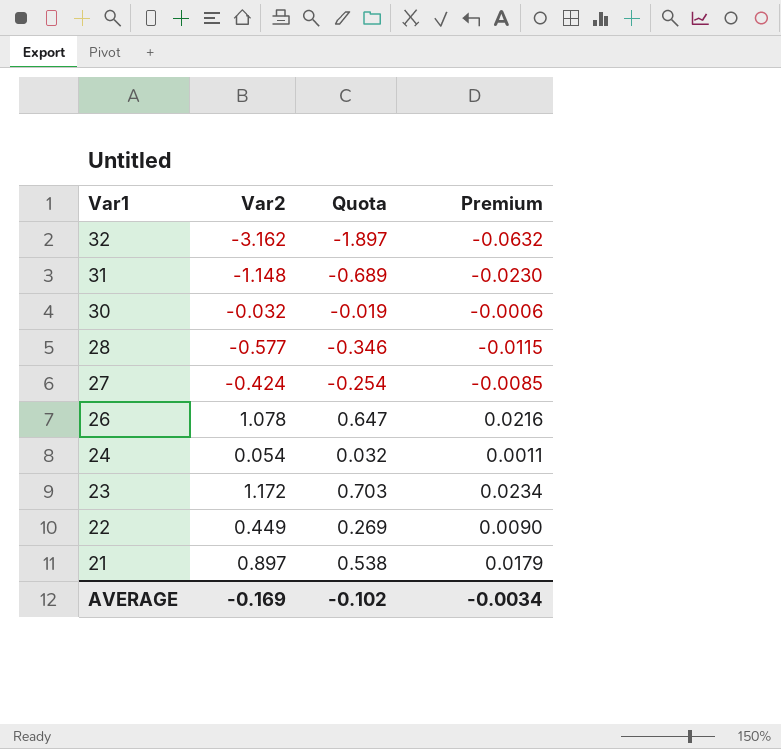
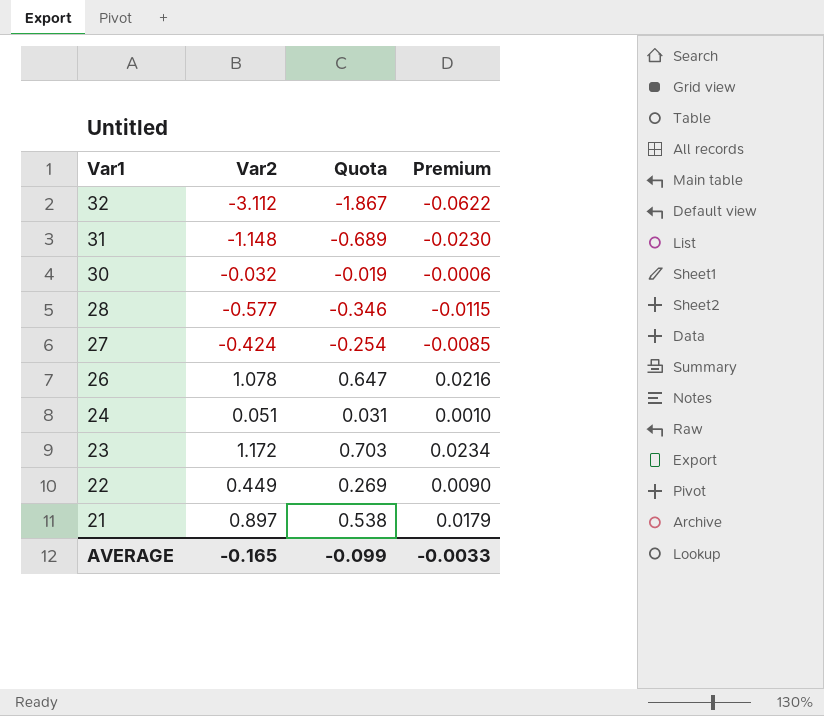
32 | Var2: -3.162 -> -3.112
32 | Quota: -1.897 -> -1.867
32 | Premium: -0.0632 -> -0.0622
24 | Var2: 0.054 -> 0.051
24 | Quota: 0.032 -> 0.031
24 | Premium: 0.0011 -> 0.0010
AVERAGE | Var2: -0.169 -> -0.165
AVERAGE | Quota: -0.102 -> -0.099
AVERAGE | Premium: -0.0034 -> -0.0033

